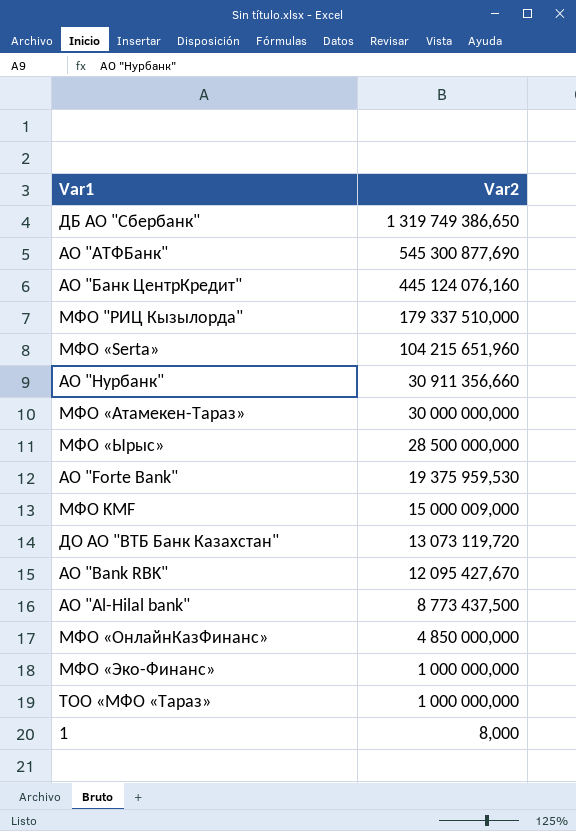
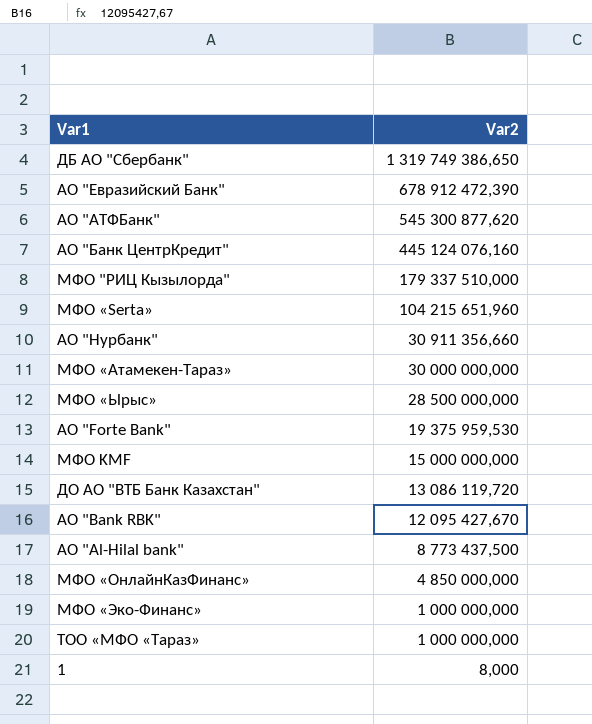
row АО "Евразийский Банк": none -> 678 912 472,390
АО "АТФБанк" | Var2: 545 300 877,690 -> 545 300 877,620
МФО KMF | Var2: 15 000 009,000 -> 15 000 000,000
ДО АО "ВТБ Банк Казахстан" | Var2: 13 073 119,720 -> 13 086 119,720

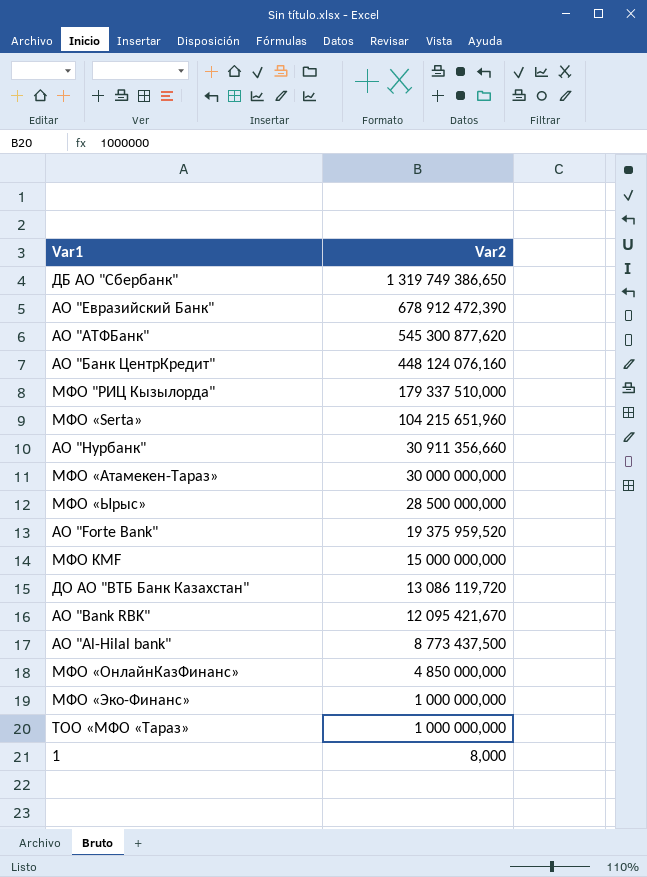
АО "Банк ЦентрКредит" | Var2: 445 124 076,160 -> 448 124 076,160
АО "Forte Bank" | Var2: 19 375 959,530 -> 19 375 959,520
АО "Bank RBK" | Var2: 12 095 427,670 -> 12 095 421,670

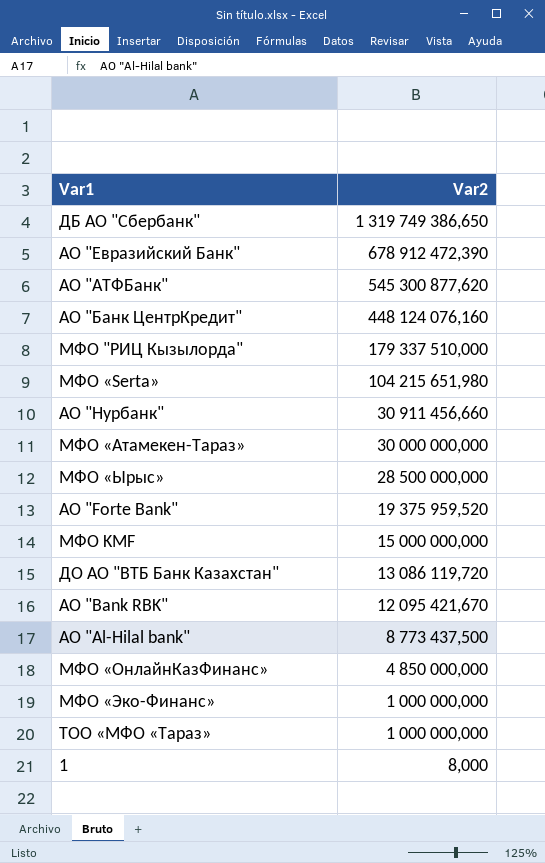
МФО «Serta» | Var2: 104 215 651,960 -> 104 215 651,980
АО "Нурбанк" | Var2: 30 911 356,660 -> 30 911 456,660

